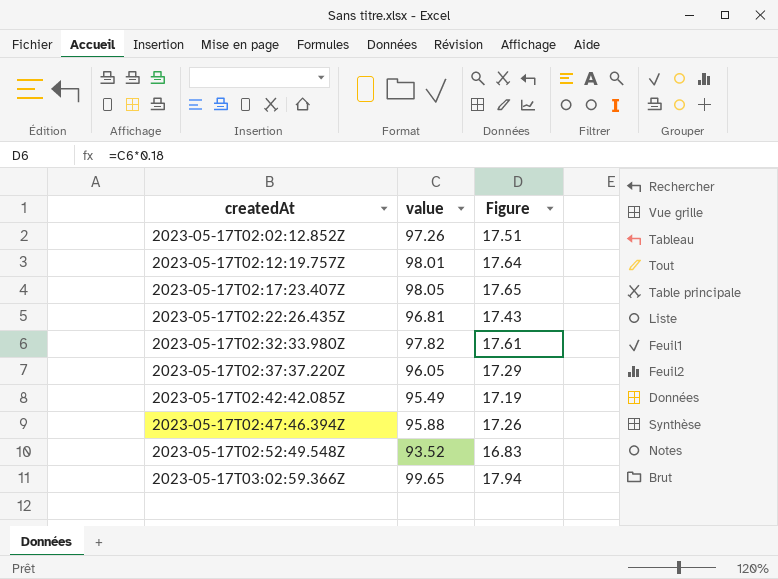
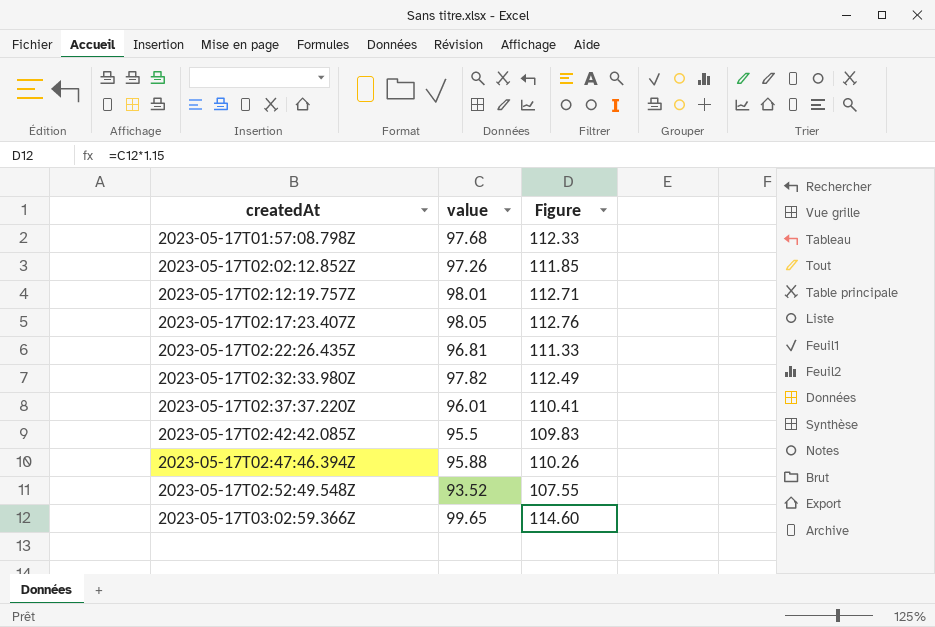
column Figure | formula: [value] * 0.18 -> [value] * 1.15
row 2023-05-17T01:57:08.798Z: none -> 97.68 | 112.33
2023-05-17T02:37:37.220Z | value: 96.05 -> 96.01
2023-05-17T02:42:42.085Z | value: 95.49 -> 95.5

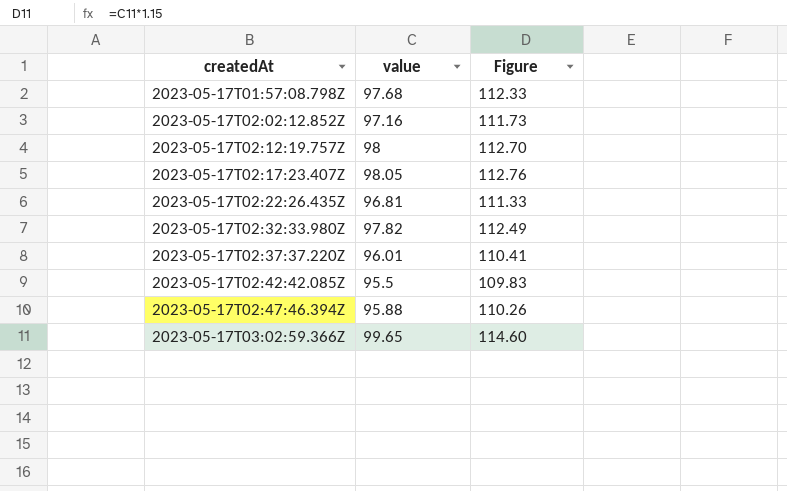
row 2023-05-17T02:52:49.548Z: 93.52 | 107.55 -> none
2023-05-17T02:02:12.852Z | value: 97.26 -> 97.16
2023-05-17T02:02:12.852Z | Figure: 111.85 -> 111.73
2023-05-17T02:12:19.757Z | value: 98.01 -> 98
2023-05-17T02:12:19.757Z | Figure: 112.71 -> 112.70

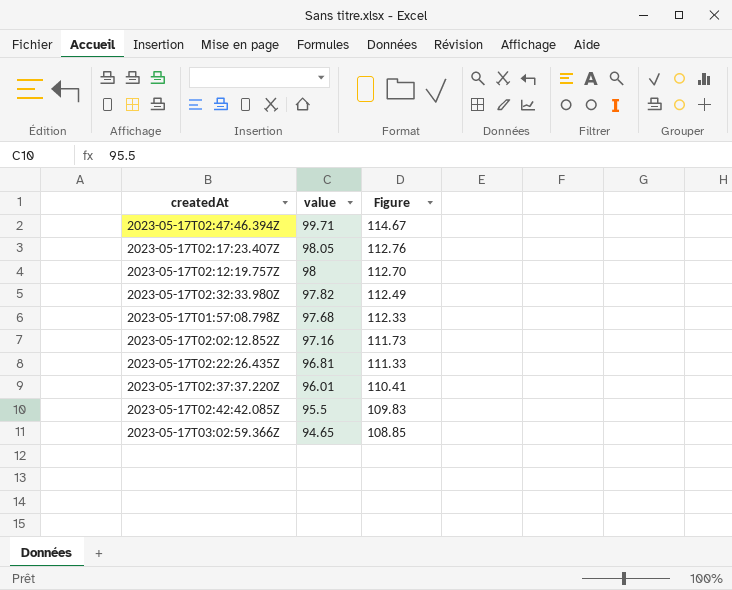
row order: createdAt ascending -> value descending
2023-05-17T02:47:46.394Z | value: 95.88 -> 99.71
2023-05-17T02:47:46.394Z | Figure: 110.26 -> 114.67
2023-05-17T03:02:59.366Z | value: 99.65 -> 94.65
2023-05-17T03:02:59.366Z | Figure: 114.60 -> 108.85

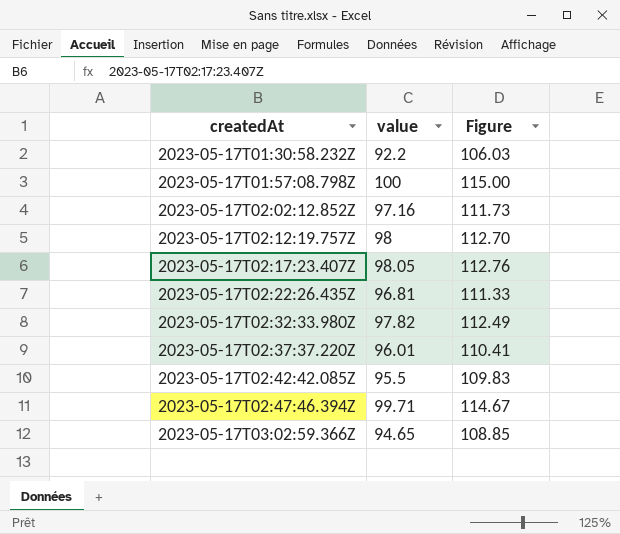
row order: value descending -> createdAt ascending
row 2023-05-17T01:30:58.232Z: none -> 92.2 | 106.03
2023-05-17T01:57:08.798Z | value: 97.68 -> 100
2023-05-17T01:57:08.798Z | Figure: 112.33 -> 115.00

